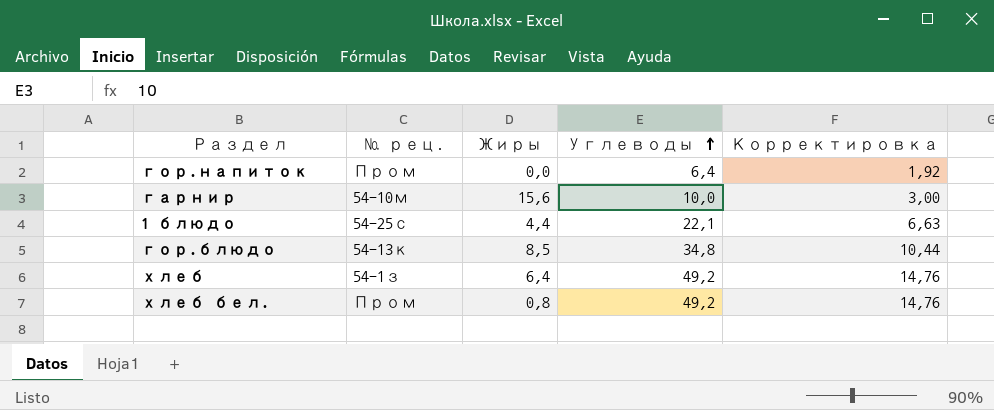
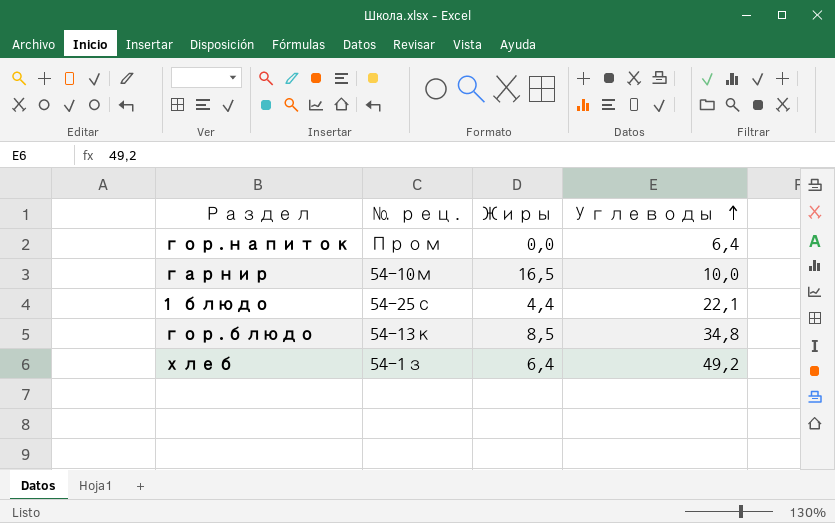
column Корректировка | formula: [Углеводы] * 0,3 -> none
row хлеб бел.: Пром | 0,8 | 49,2 | 14,76 -> none
гарнир | Жиры: 15,6 -> 16,5

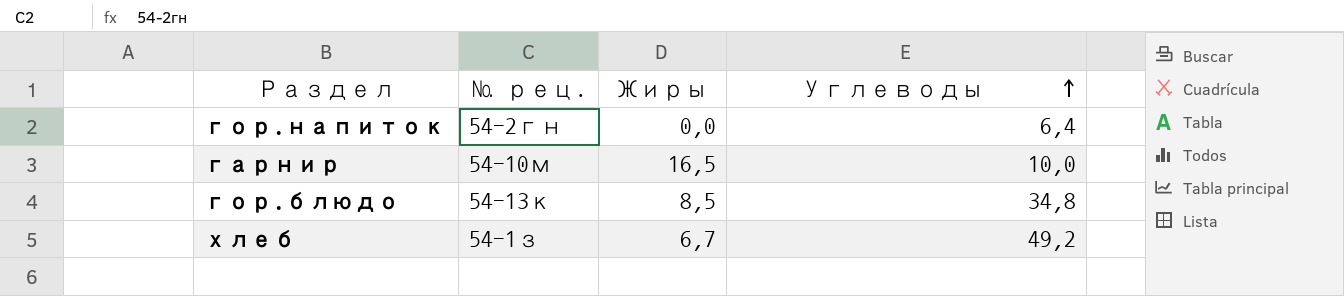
row 1 блюдо: 54-25с | 4,4 | 22,1 -> none
гор.напиток | № рец.: Пром -> 54-2гн
хлеб | Жиры: 6,4 -> 6,7

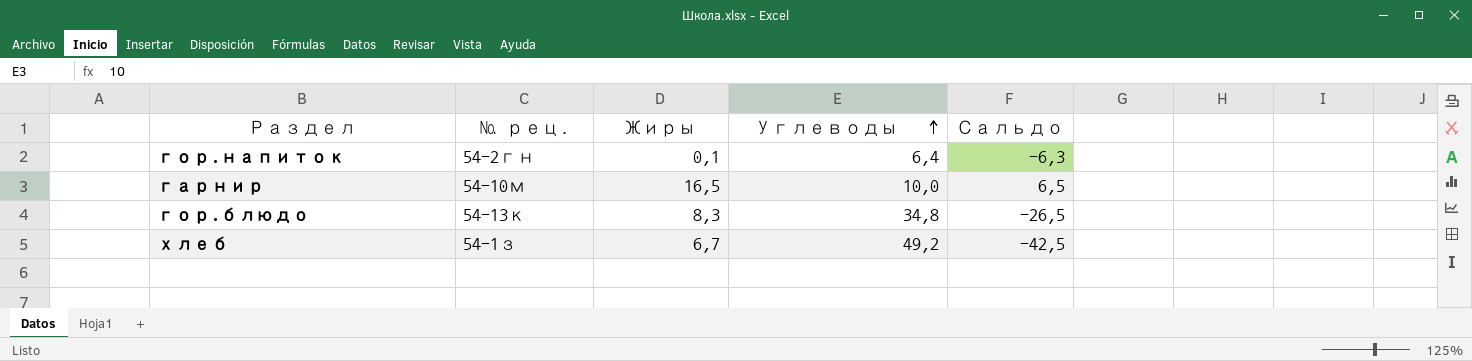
column Сальдо | formula: none -> [Жиры] - [Углеводы]
гор.напиток | Жиры: 0,0 -> 0,1
гор.блюдо | Жиры: 8,5 -> 8,3

